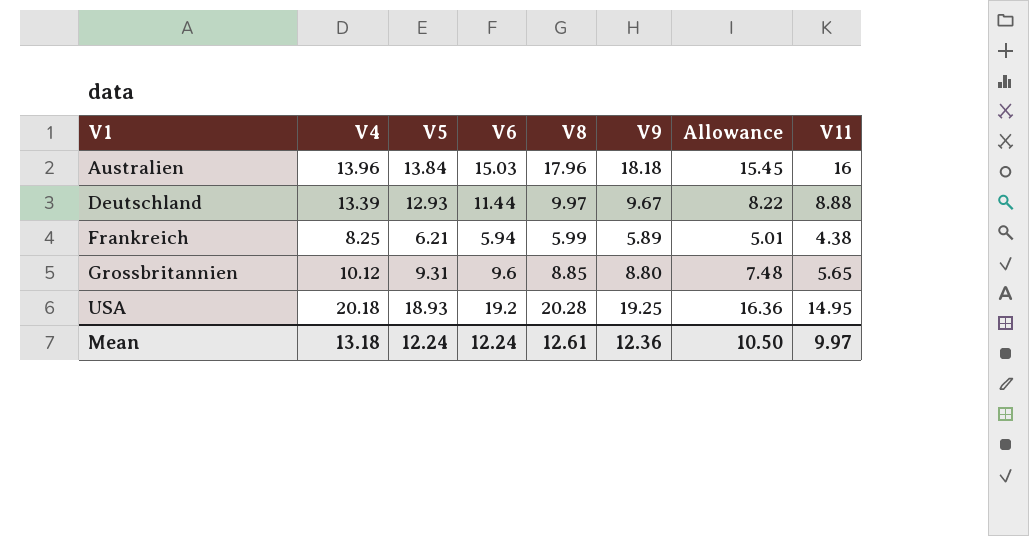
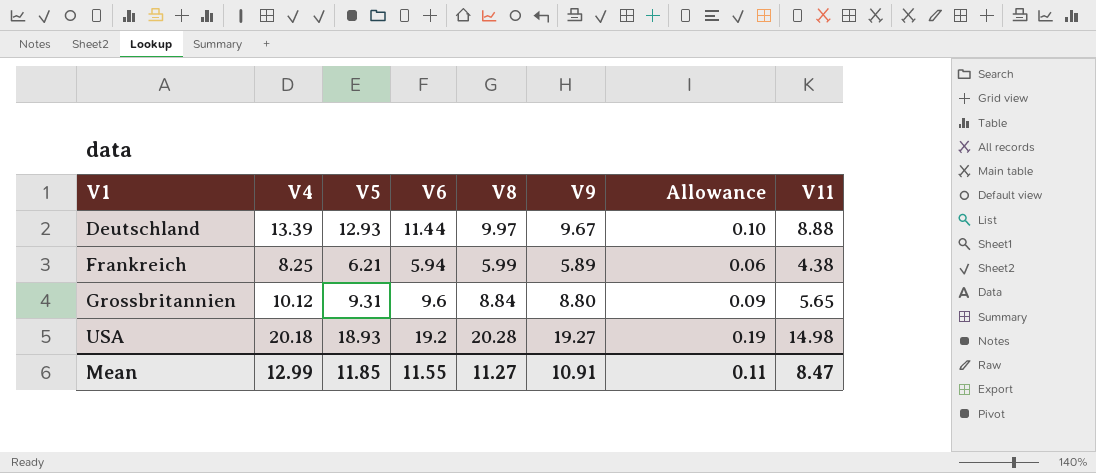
column Allowance | formula: [V9] * 0.85 -> [V9] * 0.01
row Australien: 13.96 | 13.84 | 15.03 | 17.96 | 18.18 | 15.45 | 16 -> none
Grossbritannien | V8: 8.85 -> 8.84
USA | V9: 19.25 -> 19.27
USA | V11: 14.95 -> 14.98
Mean | V4: 13.18 -> 12.99
Mean | V5: 12.24 -> 11.85
Mean | V6: 12.24 -> 11.55
Mean | V8: 12.61 -> 11.27
Mean | V9: 12.36 -> 10.91
Mean | Allowance: 10.50 -> 0.11
Mean | V11: 9.97 -> 8.47

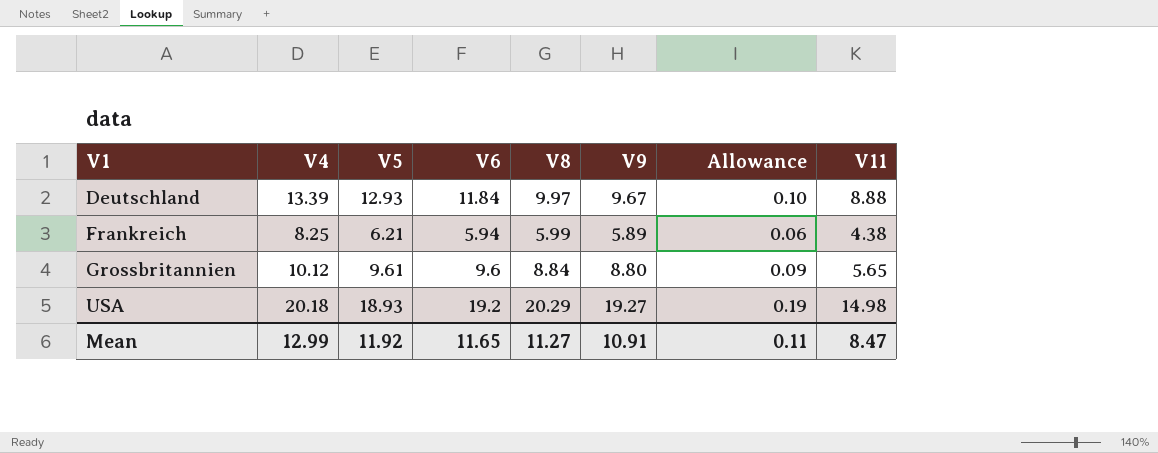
Deutschland | V6: 11.44 -> 11.84
Grossbritannien | V5: 9.31 -> 9.61
USA | V8: 20.28 -> 20.29
Mean | V5: 11.85 -> 11.92
Mean | V6: 11.55 -> 11.65

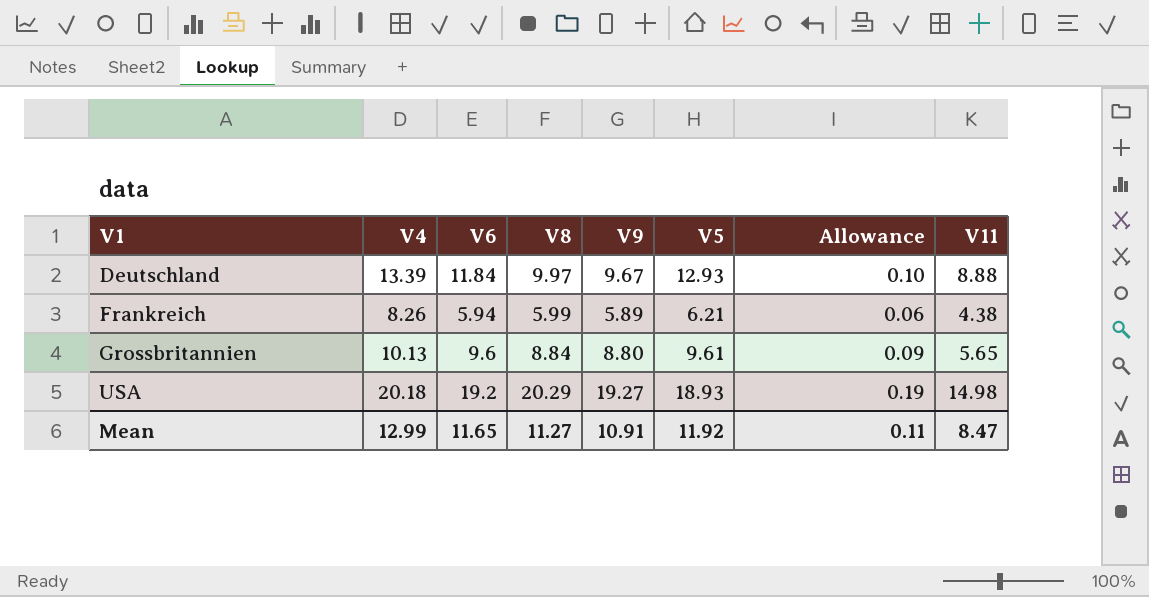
column V5 | position: 3 -> 6
Frankreich | V4: 8.25 -> 8.26
Grossbritannien | V4: 10.12 -> 10.13

